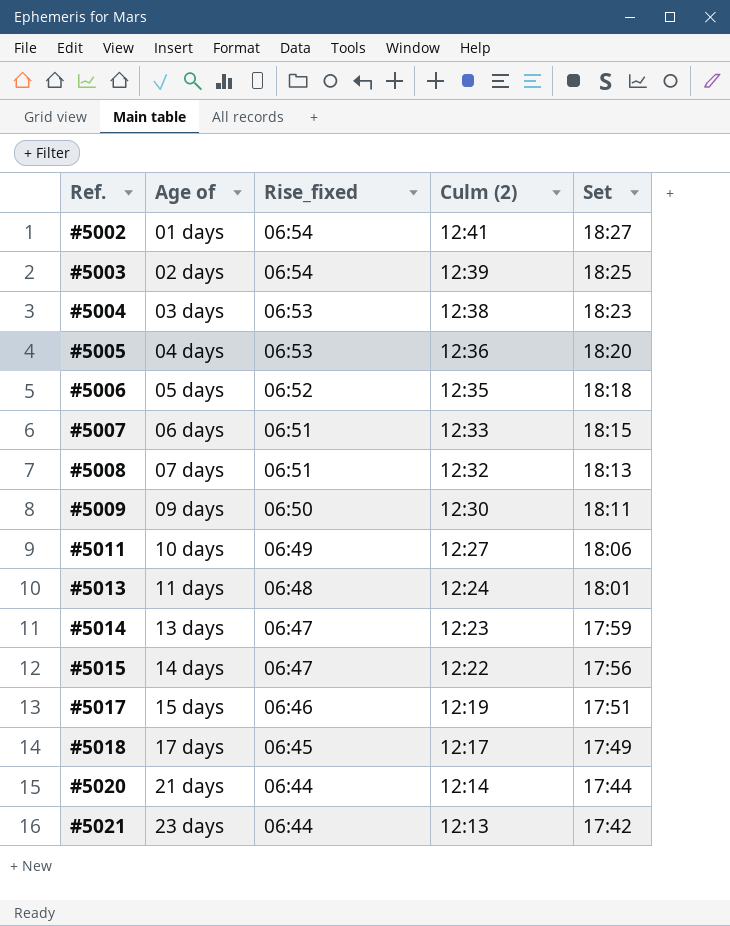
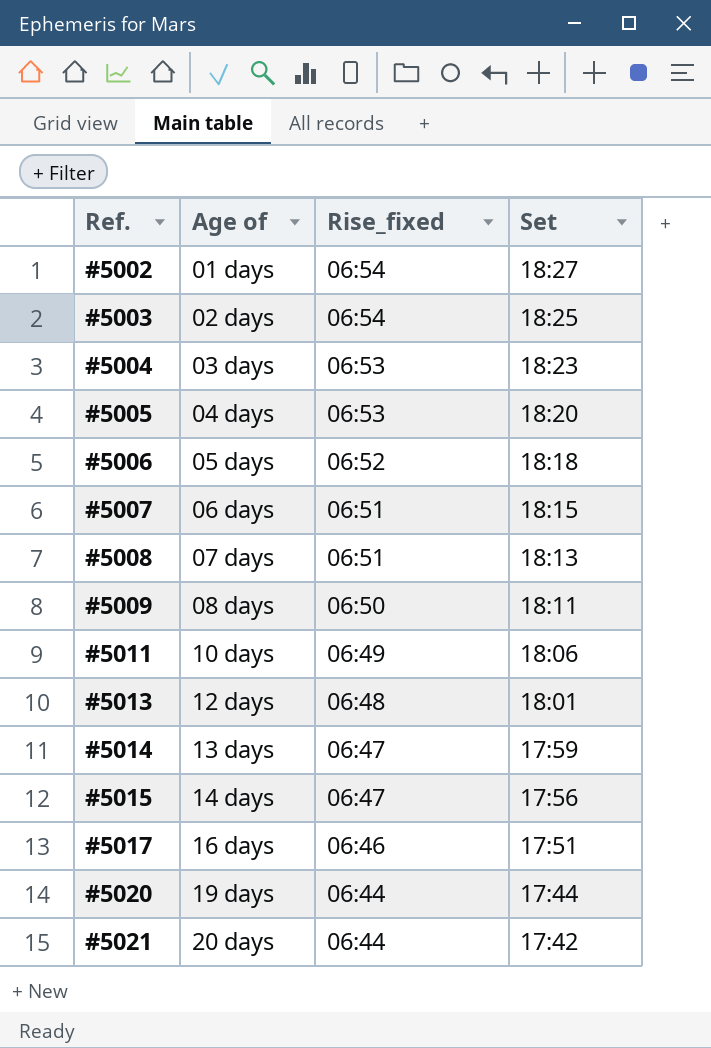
column Culm (2) | position: 4 -> none
row #5018: 17 days | 06:45 | 12:17 | 17:49 -> none
#5009 | Age of: 09 days -> 08 days
#5013 | Age of: 11 days -> 12 days
#5017 | Age of: 15 days -> 16 days
#5020 | Age of: 21 days -> 19 days
#5021 | Age of: 23 days -> 20 days

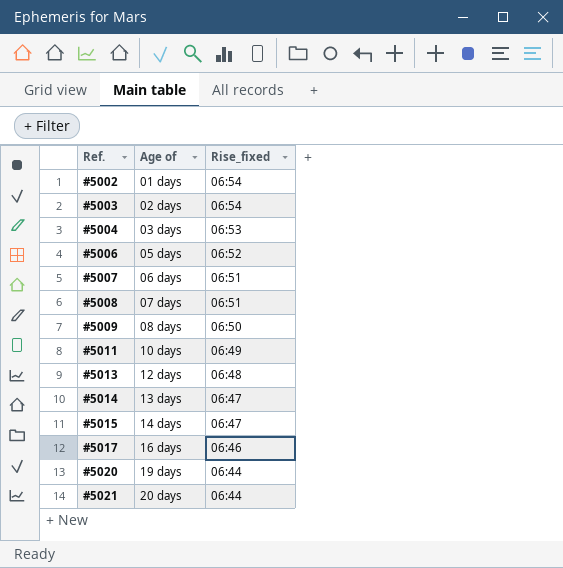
column Set | position: 4 -> none
row #5005: 04 days | 06:53 | 18:20 -> none

